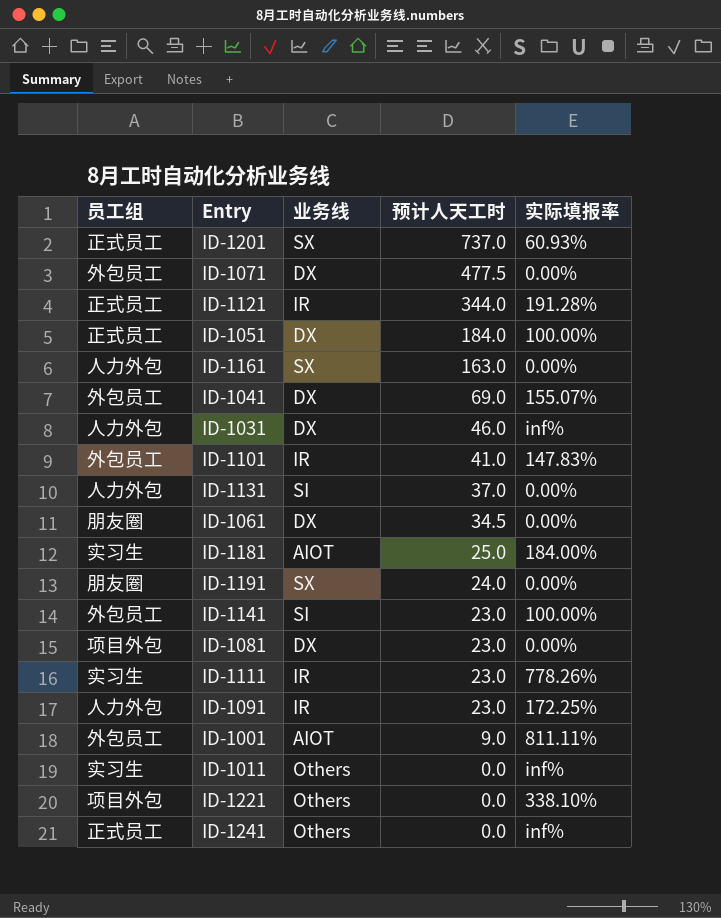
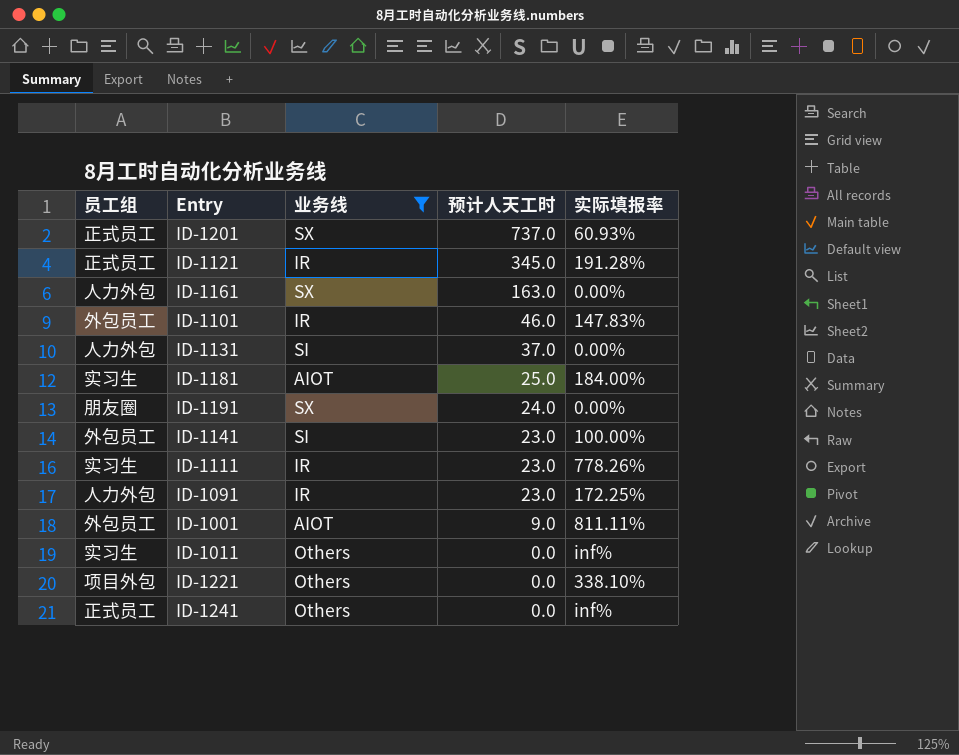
filter: none -> 业务线 != DX
ID-1121 | 预计人天工时: 344.0 -> 345.0
ID-1101 | 预计人天工时: 41.0 -> 46.0

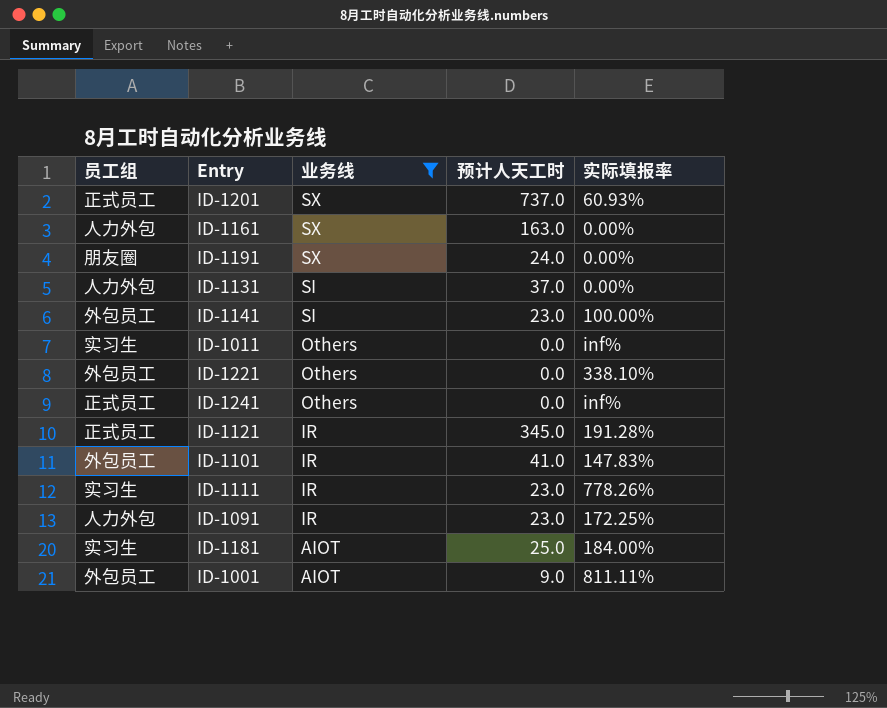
row order: 预计人天工时 descending -> 业务线 descending
ID-1221 | 员工组: 项目外包 -> 外包员工
ID-1101 | 预计人天工时: 46.0 -> 41.0

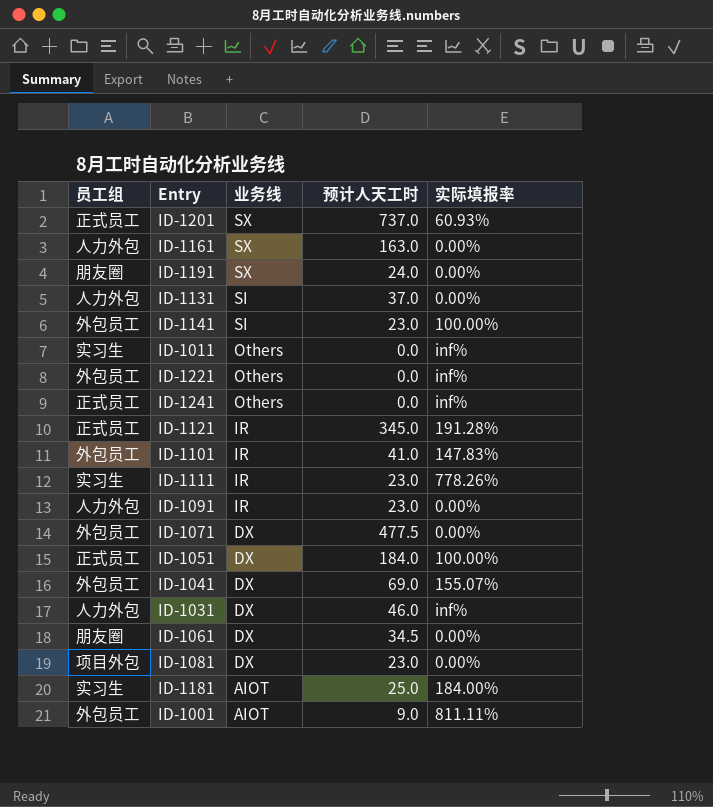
filter: 业务线 != DX -> none
ID-1221 | 实际填报率: 338.10% -> inf%
ID-1091 | 实际填报率: 172.25% -> 0.00%

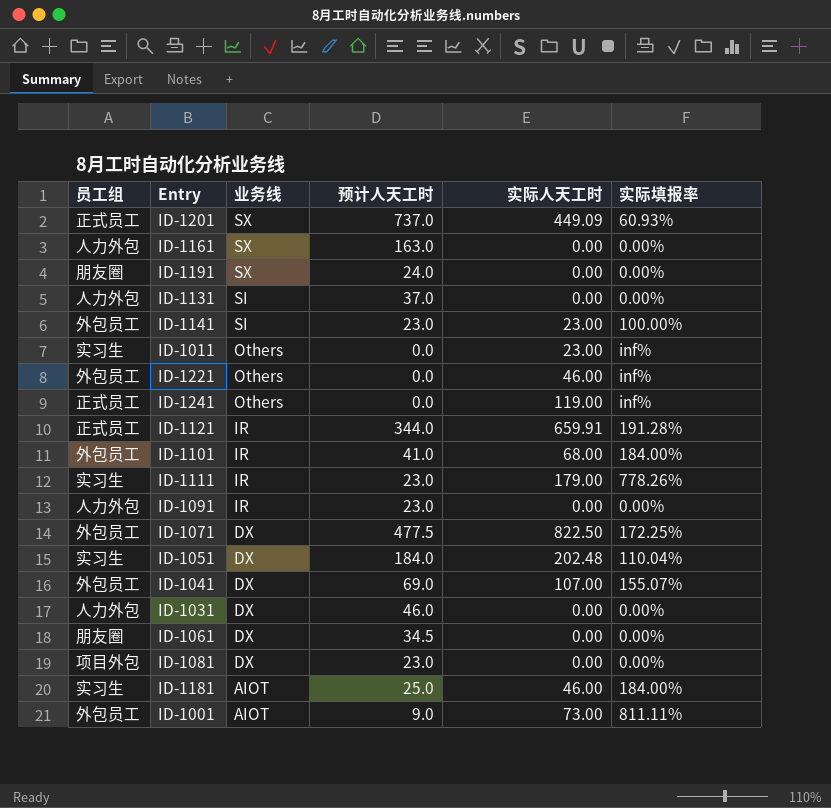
column 实际人天工时 | position: none -> 5
ID-1121 | 预计人天工时: 345.0 -> 344.0
ID-1101 | 实际填报率: 147.83% -> 184.00%
ID-1071 | 实际填报率: 0.00% -> 172.25%
ID-1051 | 员工组: 正式员工 -> 实习生
ID-1051 | 实际填报率: 100.00% -> 110.04%
ID-1031 | 实际填报率: inf% -> 0.00%

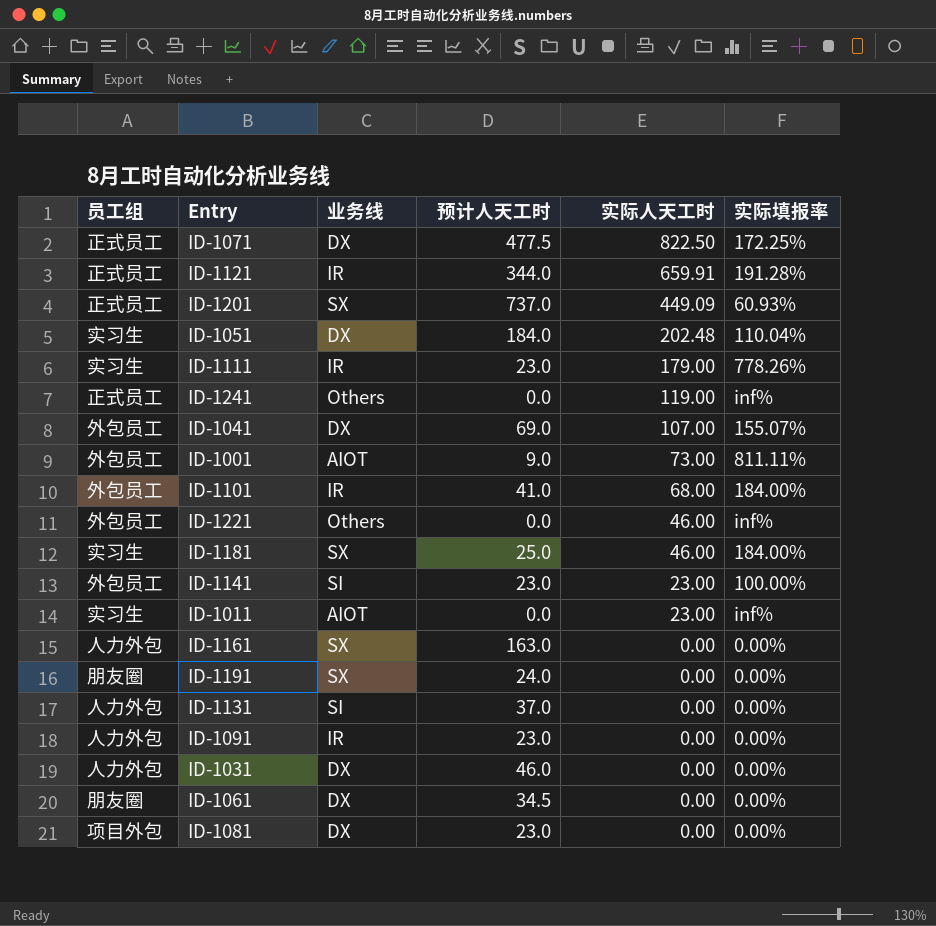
row order: 业务线 descending -> 实际人天工时 descending
ID-1071 | 员工组: 外包员工 -> 正式员工
ID-1181 | 业务线: AIOT -> SX
ID-1011 | 业务线: Others -> AIOT

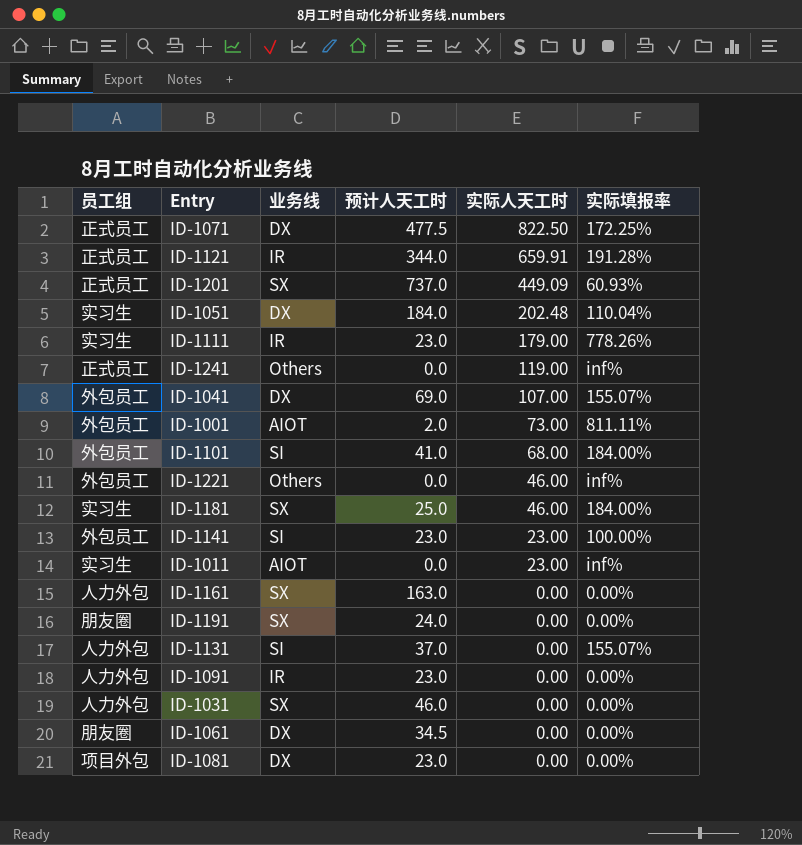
ID-1001 | 预计人天工时: 9.0 -> 2.0
ID-1101 | 业务线: IR -> SI
ID-1131 | 实际填报率: 0.00% -> 155.07%
ID-1031 | 业务线: DX -> SX

